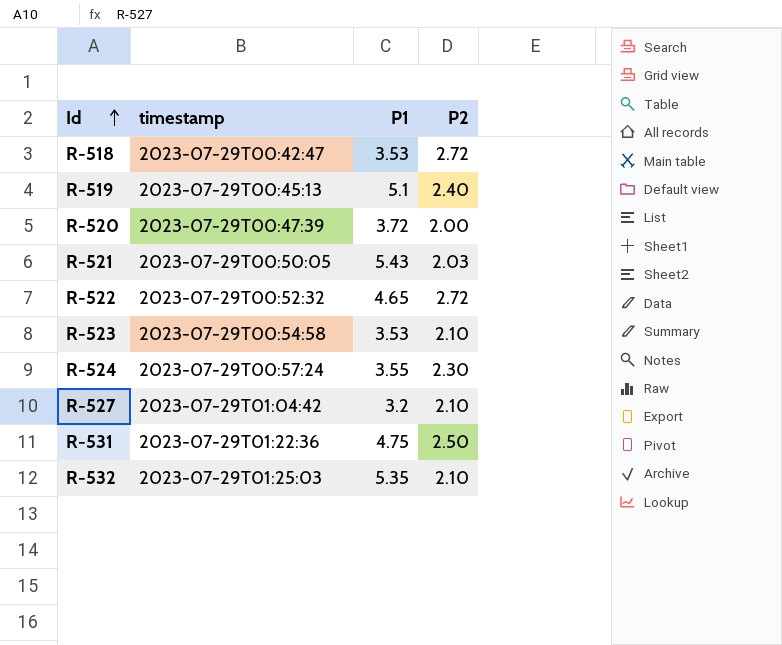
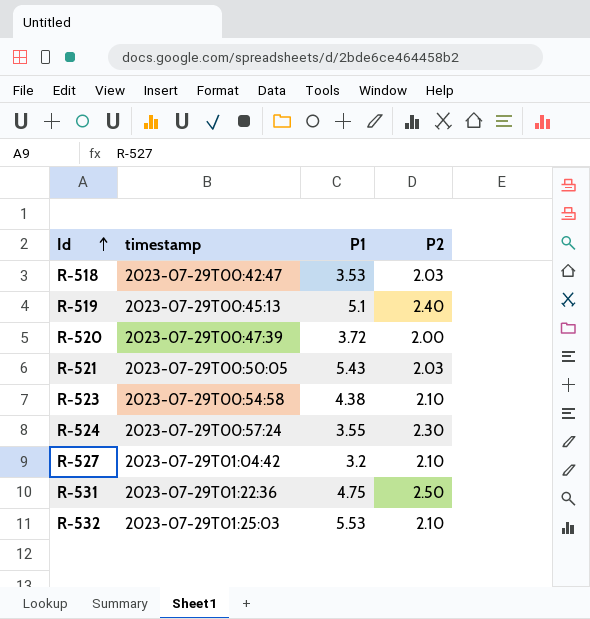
row R-522: 2023-07-29T00:52:32 | 4.65 | 2.72 -> none
R-518 | P2: 2.72 -> 2.03
R-523 | P1: 3.53 -> 4.38
R-532 | P1: 5.35 -> 5.53

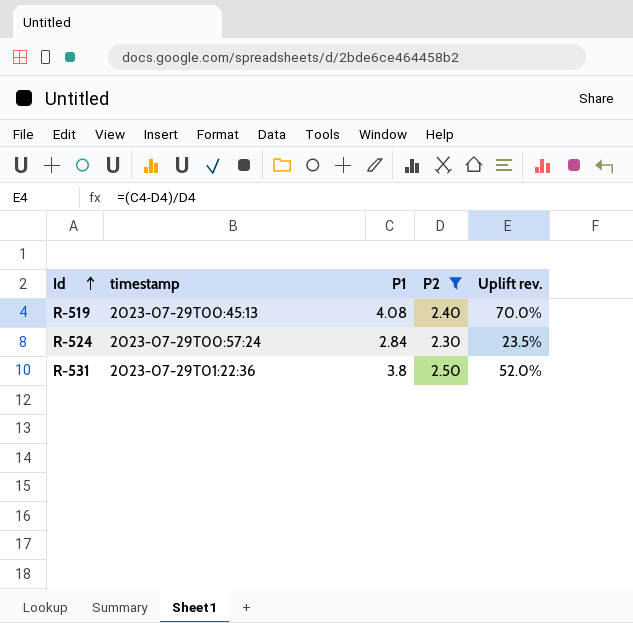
filter: none -> P2 >= 2.30
column Uplift rev. | formula: none -> ([P1] - [P2]) / [P2]
R-519 | P1: 5.1 -> 4.08
R-524 | P1: 3.55 -> 2.84
R-531 | P1: 4.75 -> 3.8

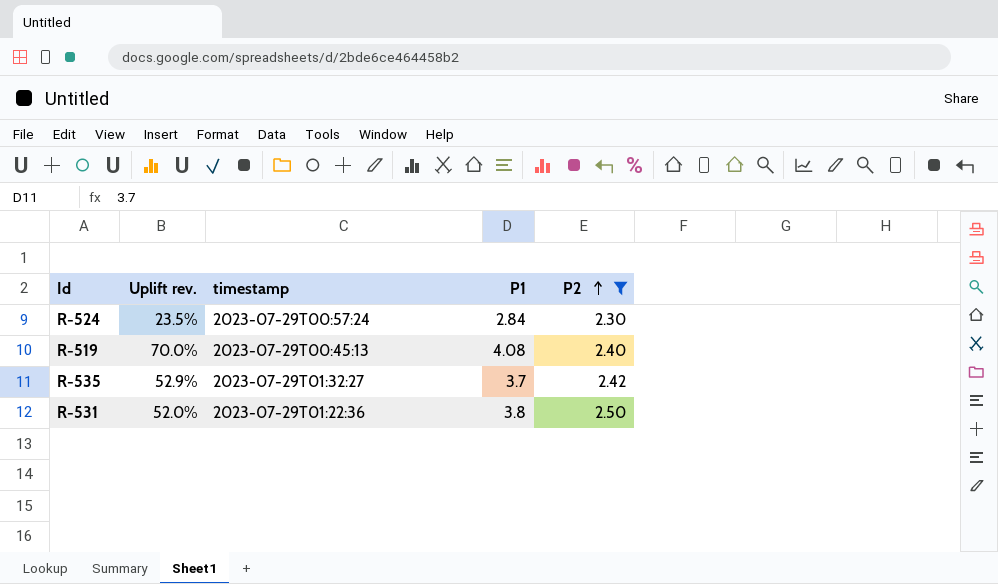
row order: Id ascending -> P2 ascending
column Uplift rev. | position: 5 -> 2
row R-535: none -> 52.9% | 2023-07-29T01:32:27 | 3.7 | 2.42

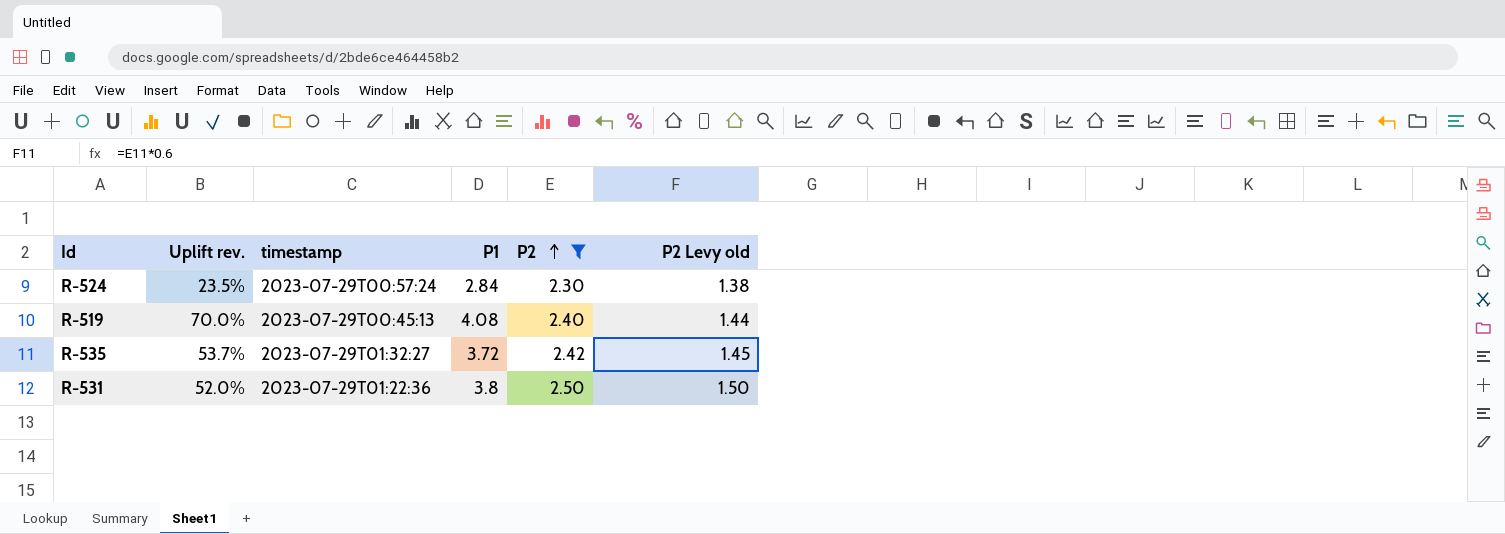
column P2 Levy old | formula: none -> [P2] * 0.6
R-535 | Uplift rev.: 52.9% -> 53.7%
R-535 | P1: 3.7 -> 3.72

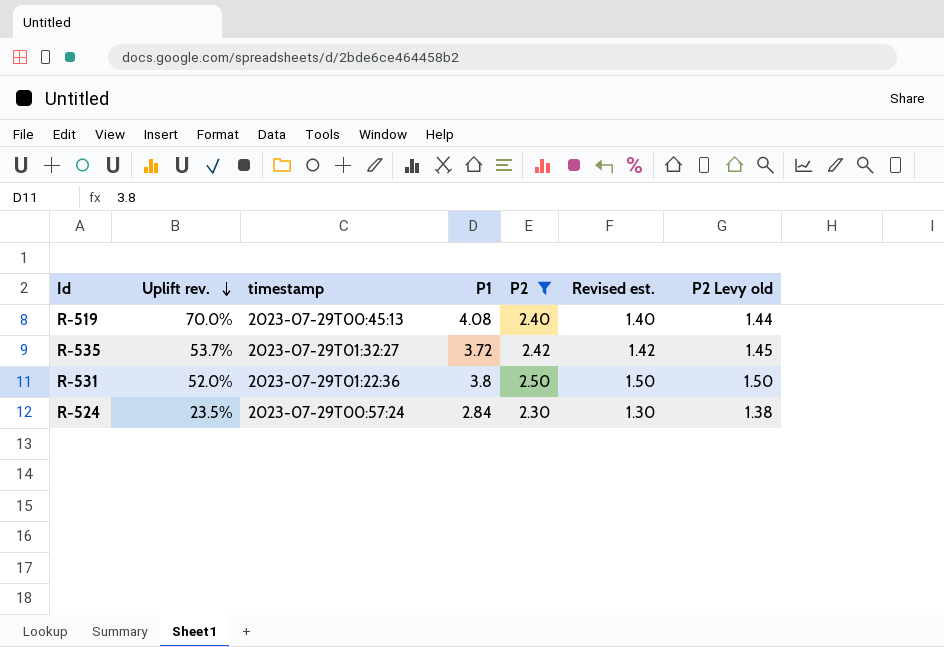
row order: P2 ascending -> Uplift rev. descending
column Revised est. | formula: none -> [P2] - 1

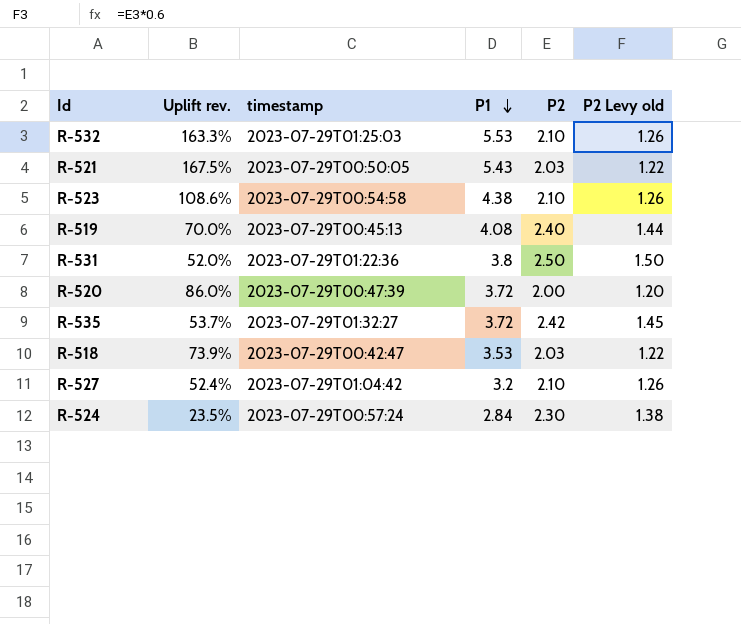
filter: P2 >= 2.30 -> none
row order: Uplift rev. descending -> P1 descending
column Revised est. | formula: [P2] - 1 -> none

